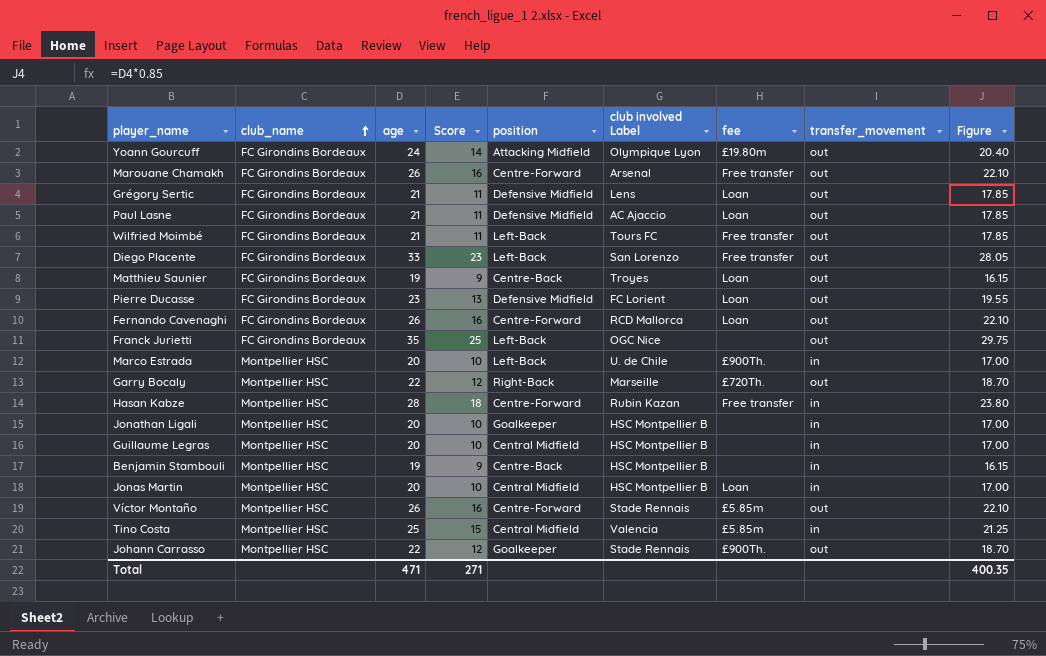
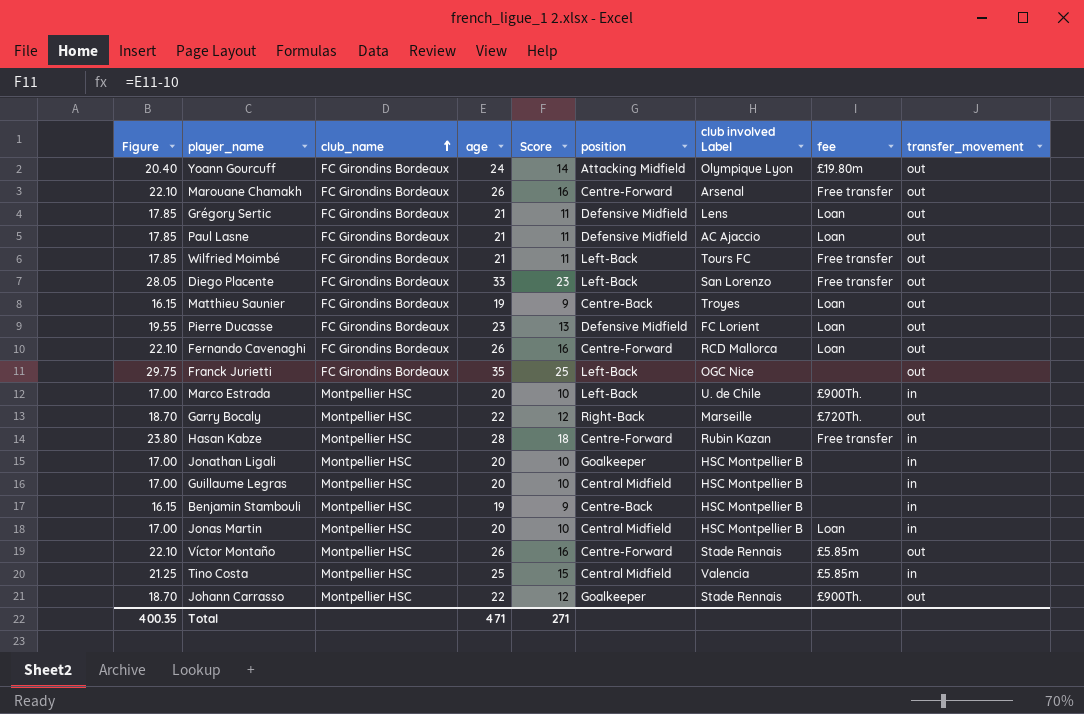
column Figure | position: 9 -> 1

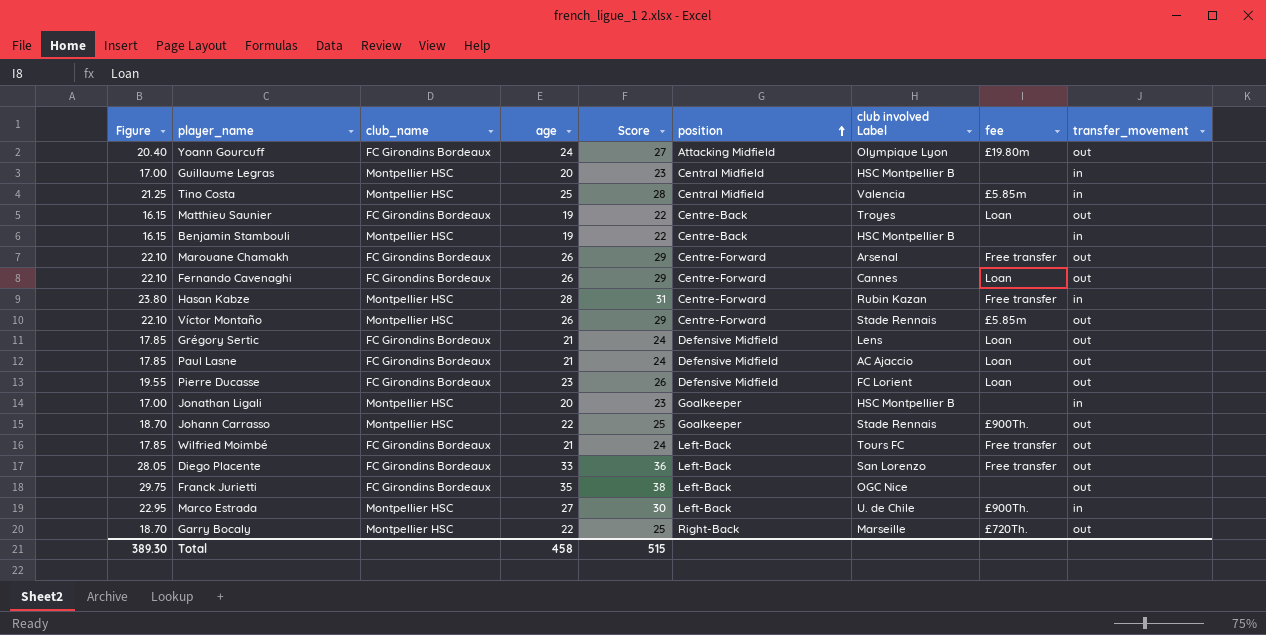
row order: club_name ascending -> position ascending
column Score | formula: [age] - 10 -> [age] + 3
row Jonas Martin: 17.00 | Montpellier HSC | 20 | 10 | Central Midfield | HSC Montpellier B | Loan | in -> none
Fernando Cavenaghi | club involved Label: RCD Mallorca -> Cannes
Marco Estrada | Figure: 17.00 -> 22.95
Marco Estrada | age: 20 -> 27
Total | Figure: 400.35 -> 389.30
Total | age: 471 -> 458
Total | Score: 271 -> 515

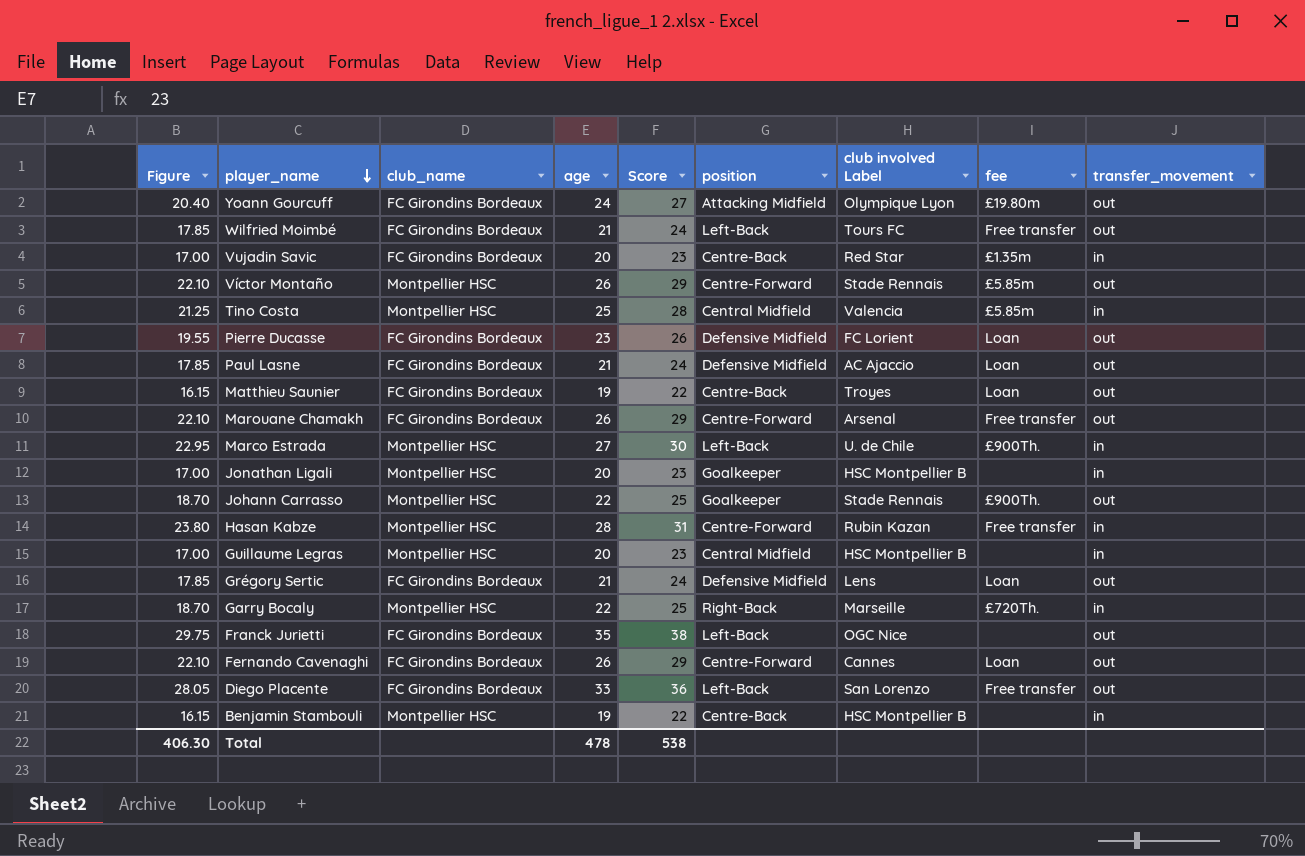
row order: position ascending -> player_name descending
row Vujadin Savic: none -> 17.00 | FC Girondins Bordeaux | 20 | 23 | Centre-Back | Red Star | £1.35m | in
Garry Bocaly | transfer_movement: out -> in
Total | Figure: 389.30 -> 406.30
Total | age: 458 -> 478
Total | Score: 515 -> 538

